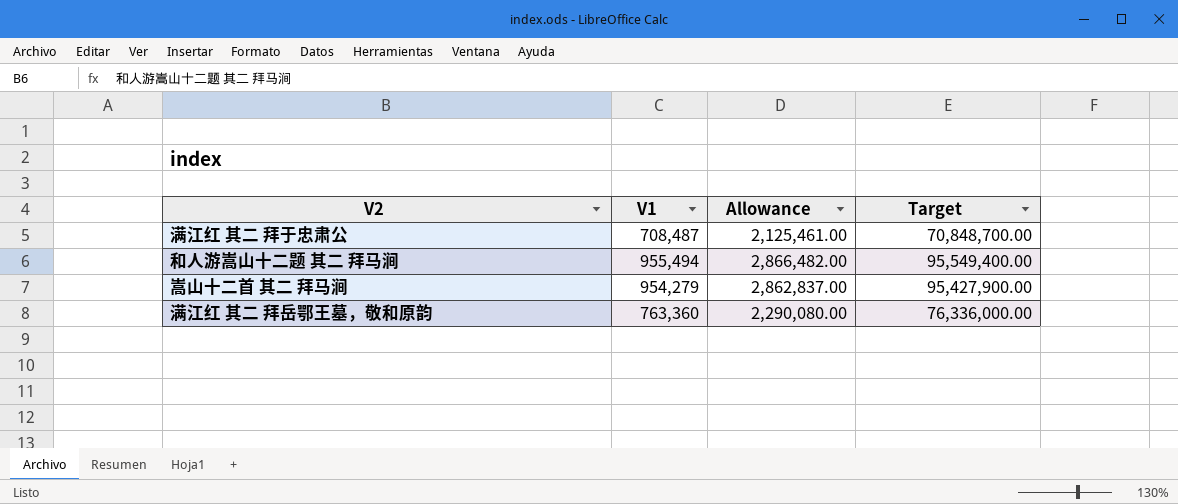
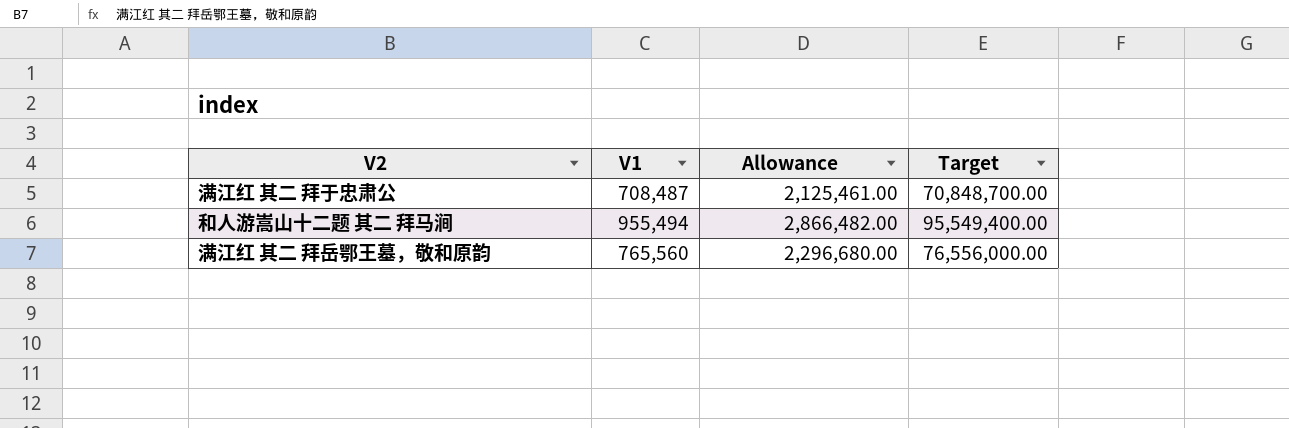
row 嵩山十二首 其二 拜马涧: 954,279 | 2,862,837.00 | 95,427,900.00 -> none
满江红 其二 拜岳鄂王墓，敬和原韵 | V1: 763,360 -> 765,560
满江红 其二 拜岳鄂王墓，敬和原韵 | Allowance: 2,290,080.00 -> 2,296,680.00
满江红 其二 拜岳鄂王墓，敬和原韵 | Target: 76,336,000.00 -> 76,556,000.00

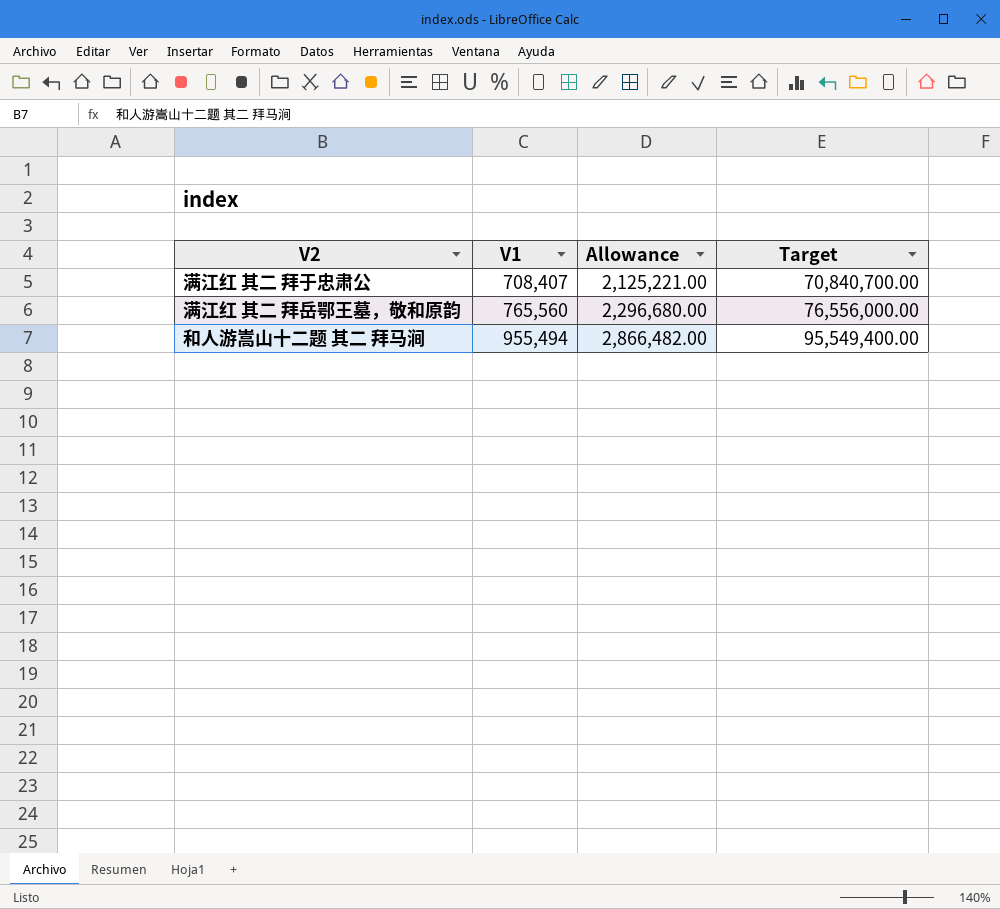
row order: none -> V1 ascending
满江红 其二 拜于忠肃公 | V1: 708,487 -> 708,407
满江红 其二 拜于忠肃公 | Allowance: 2,125,461.00 -> 2,125,221.00
满江红 其二 拜于忠肃公 | Target: 70,848,700.00 -> 70,840,700.00

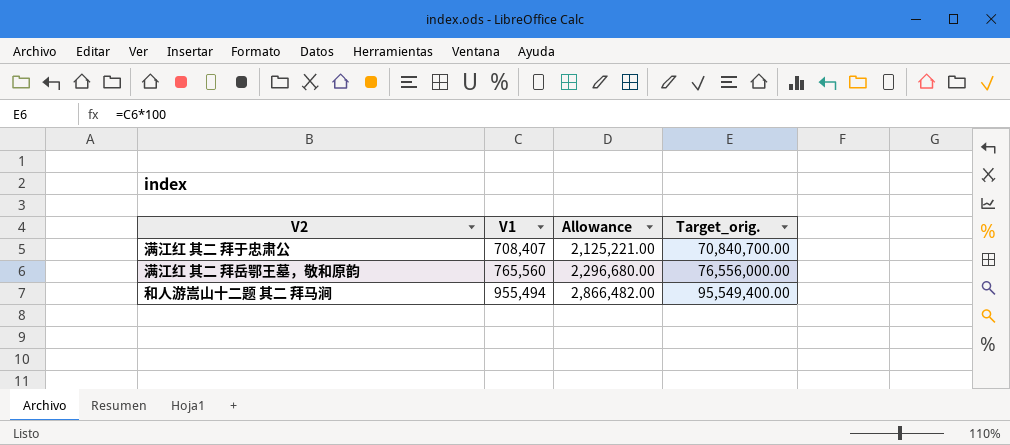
column name: Target -> Target_orig.

